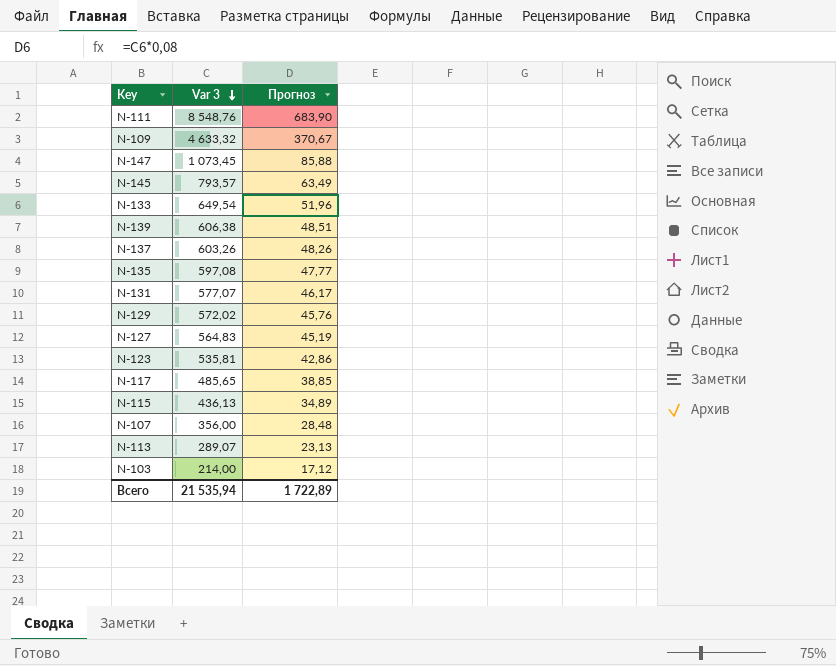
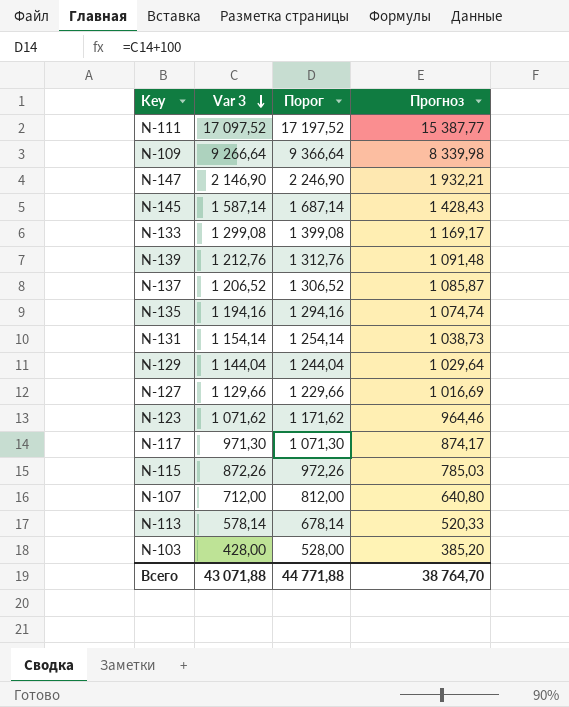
column Порог | formula: none -> [Var 3] + 100
column Прогноз | formula: [Var 3] * 0,08 -> [Var 3] * 0,9
N-111 | Var 3: 8 548,76 -> 17 097,52
N-109 | Var 3: 4 633,32 -> 9 266,64
N-147 | Var 3: 1 073,45 -> 2 146,90
N-145 | Var 3: 793,57 -> 1 587,14
N-133 | Var 3: 649,54 -> 1 299,08
N-139 | Var 3: 606,38 -> 1 212,76
N-137 | Var 3: 603,26 -> 1 206,52
N-135 | Var 3: 597,08 -> 1 194,16
N-131 | Var 3: 577,07 -> 1 154,14
N-129 | Var 3: 572,02 -> 1 144,04
N-127 | Var 3: 564,83 -> 1 129,66
N-123 | Var 3: 535,81 -> 1 071,62
N-117 | Var 3: 485,65 -> 971,30
N-115 | Var 3: 436,13 -> 872,26
N-107 | Var 3: 356,00 -> 712,00
N-113 | Var 3: 289,07 -> 578,14
N-103 | Var 3: 214,00 -> 428,00
Всего | Var 3: 21 535,94 -> 43 071,88
Всего | Прогноз: 1 722,89 -> 38 764,70

